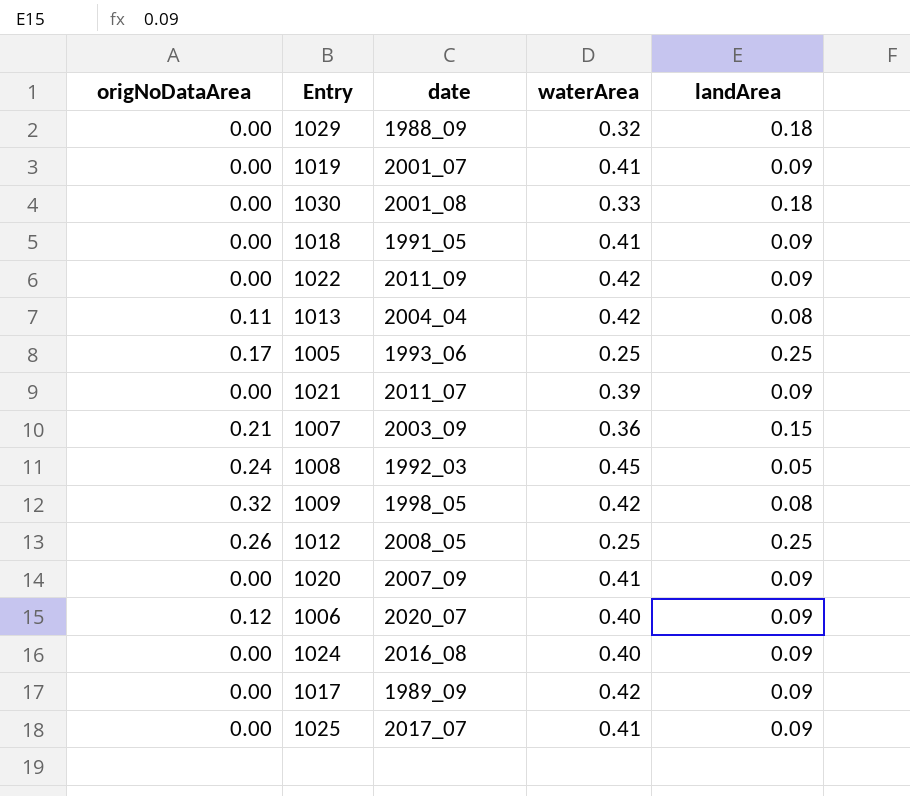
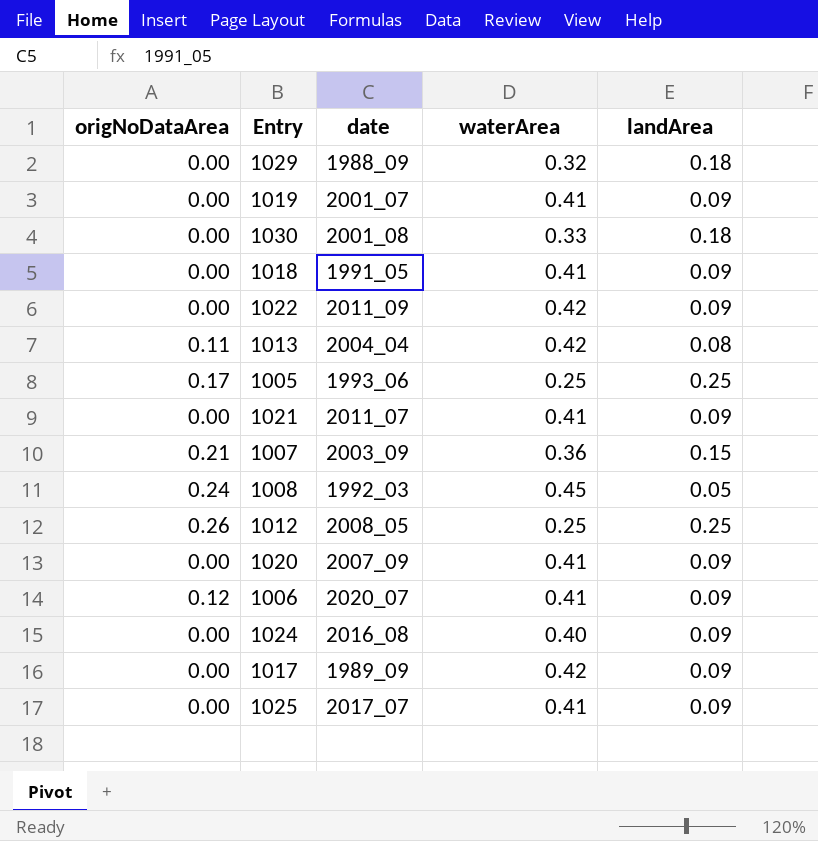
row 1009: 0.32 | 1998_05 | 0.42 | 0.08 -> none
1021 | waterArea: 0.39 -> 0.41
1006 | waterArea: 0.40 -> 0.41

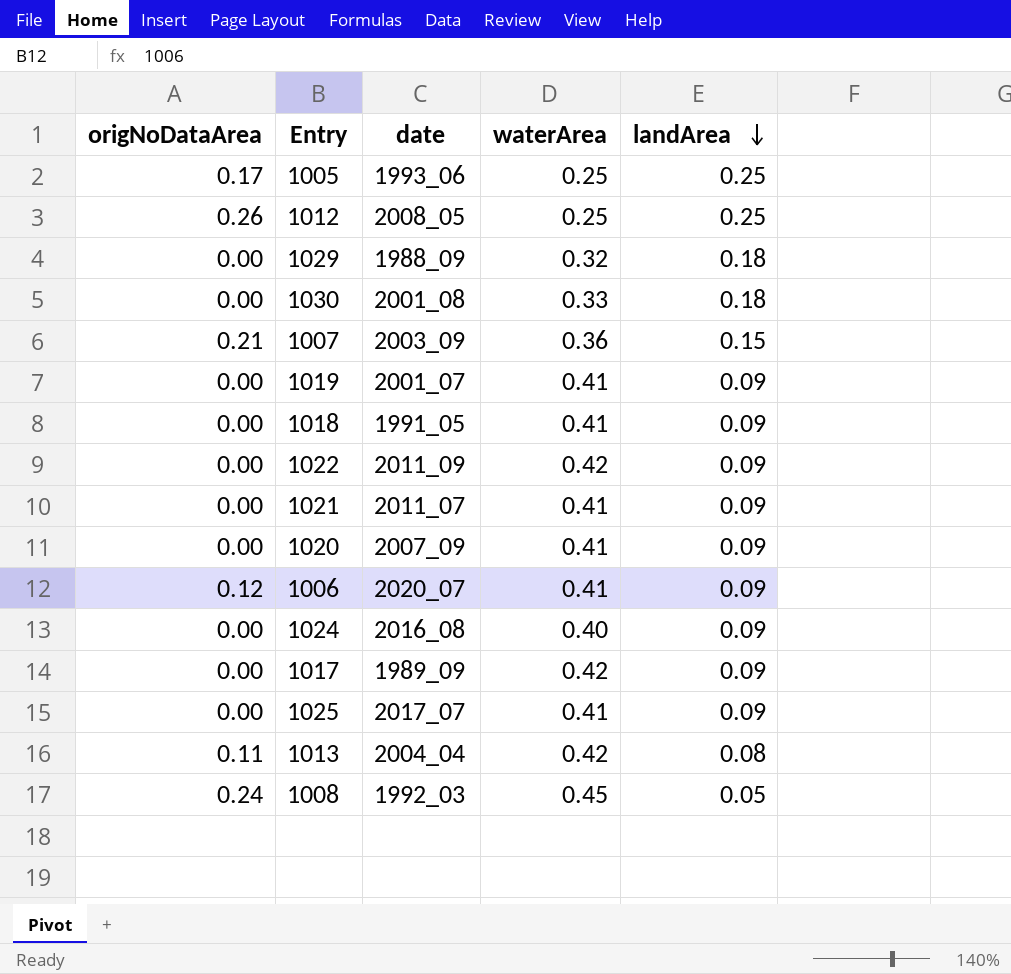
row order: none -> landArea descending

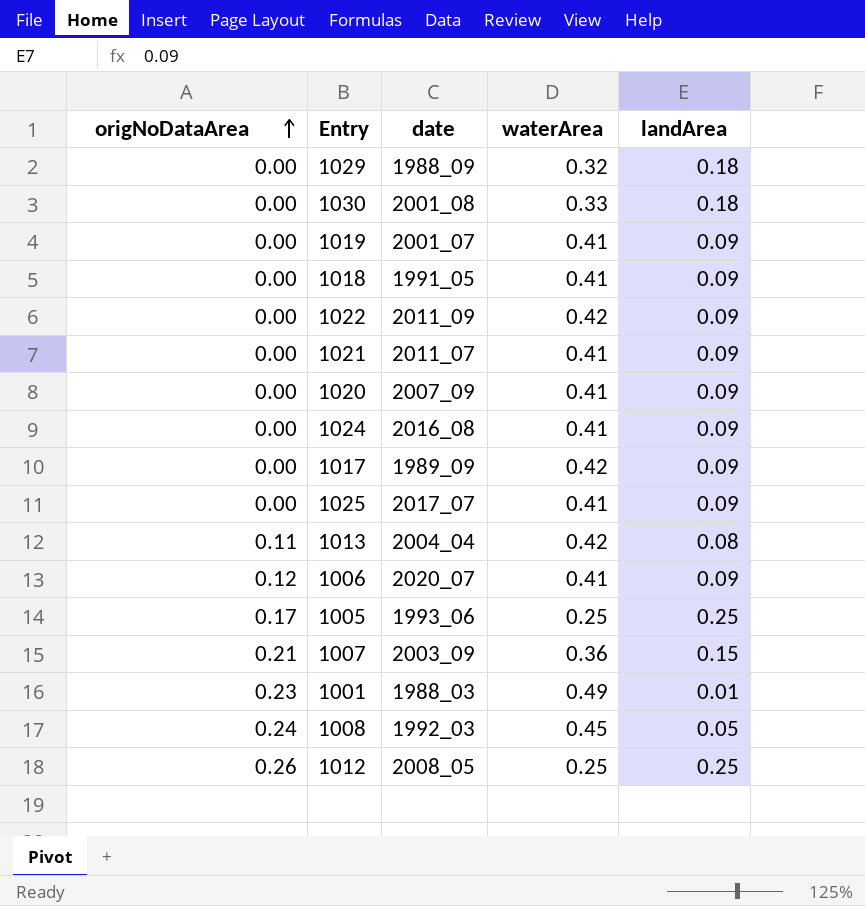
row order: landArea descending -> origNoDataArea ascending
1024 | waterArea: 0.40 -> 0.41
row 1001: none -> 0.23 | 1988_03 | 0.49 | 0.01

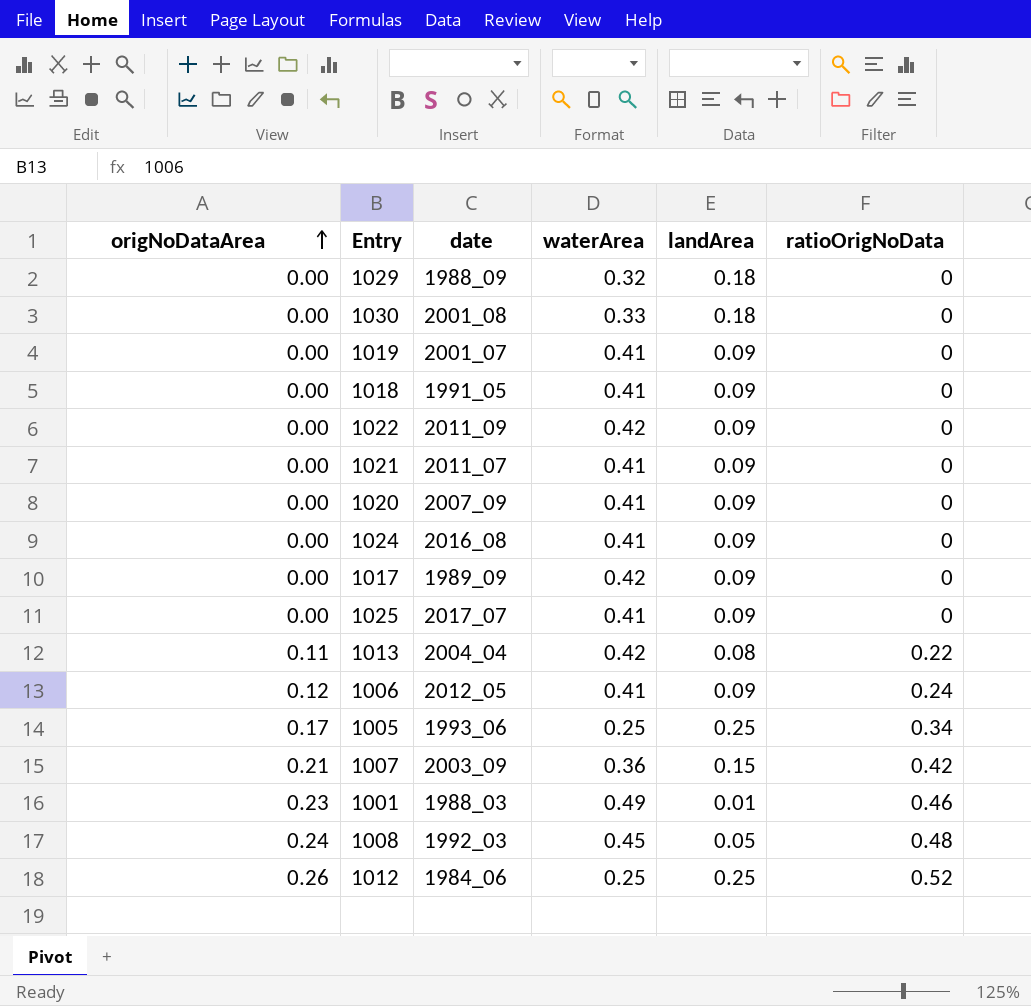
column ratioOrigNoData | position: none -> 6
1006 | date: 2020_07 -> 2012_05
1012 | date: 2008_05 -> 1984_06

